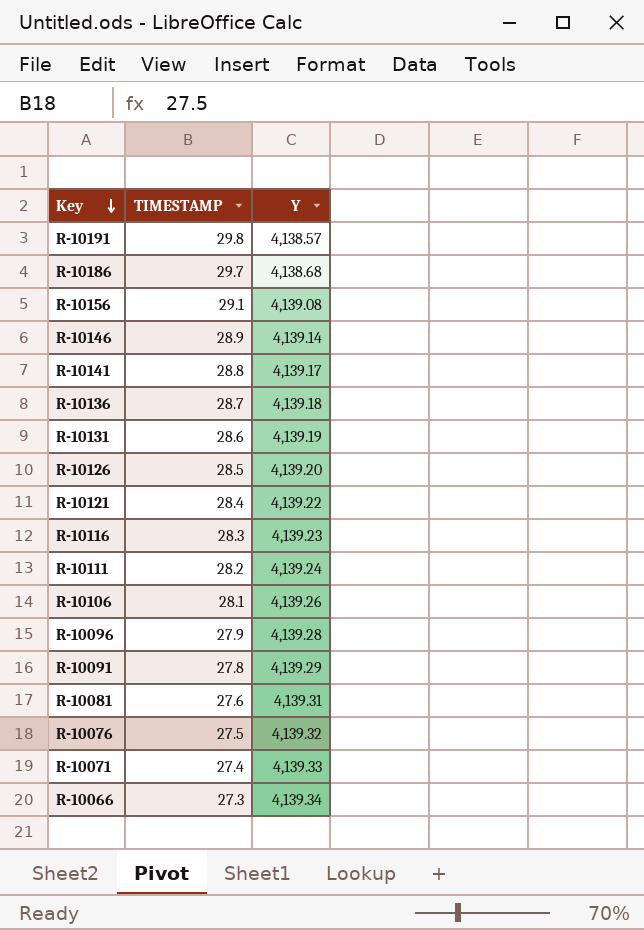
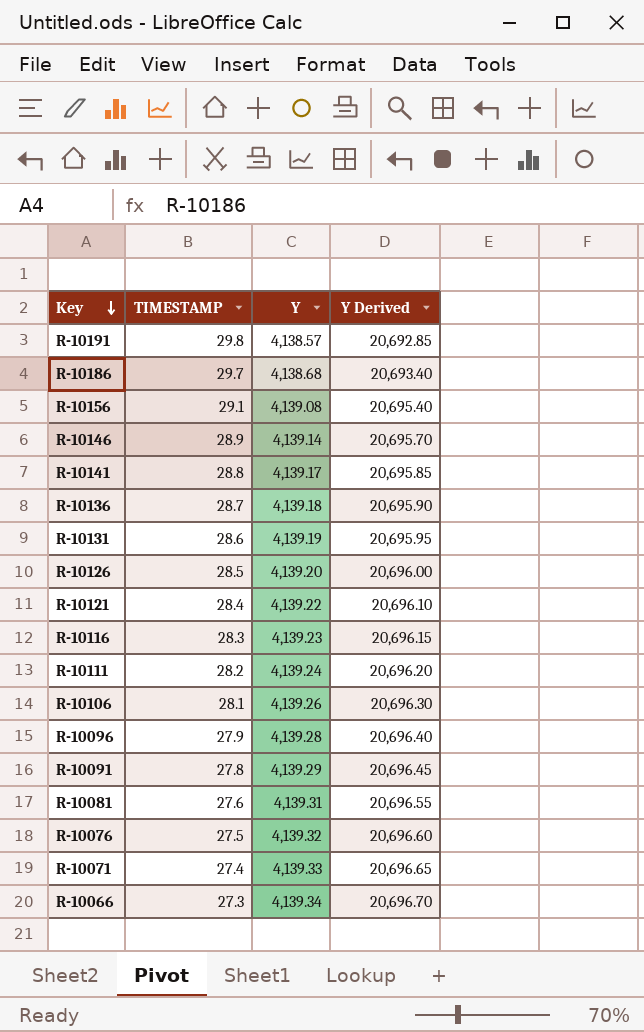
column Y Derived | formula: none -> [Y] * 5

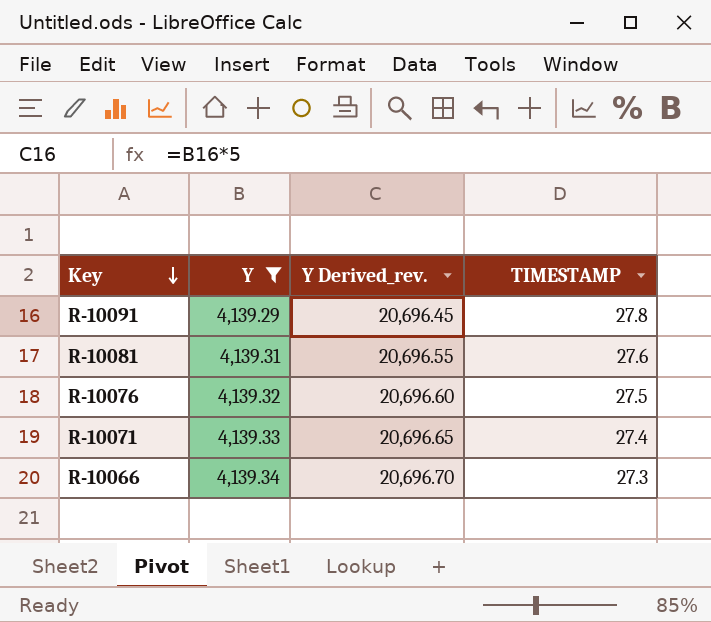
filter: none -> Y >= 4,139.29
column name: Y Derived -> Y Derived_rev.
column TIMESTAMP | position: 2 -> 4

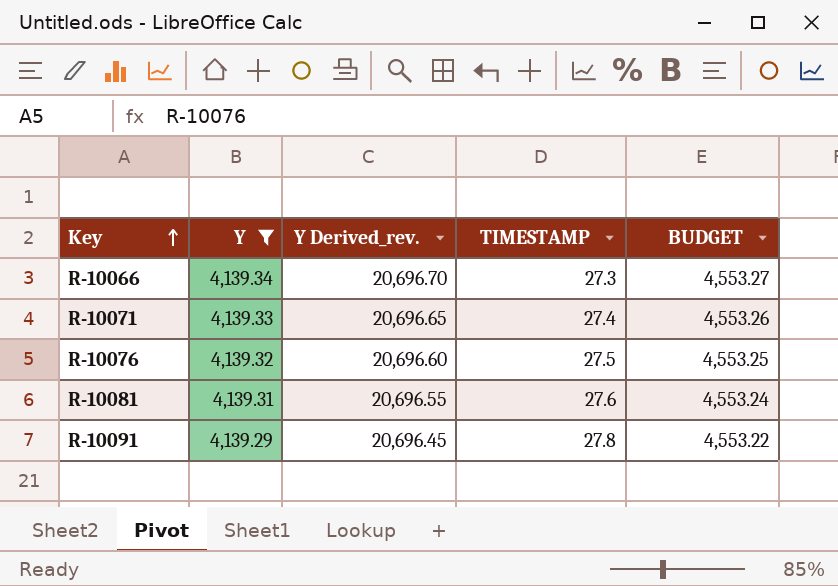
row order: Key descending -> Key ascending
column BUDGET | formula: none -> [Y] * 1.1

